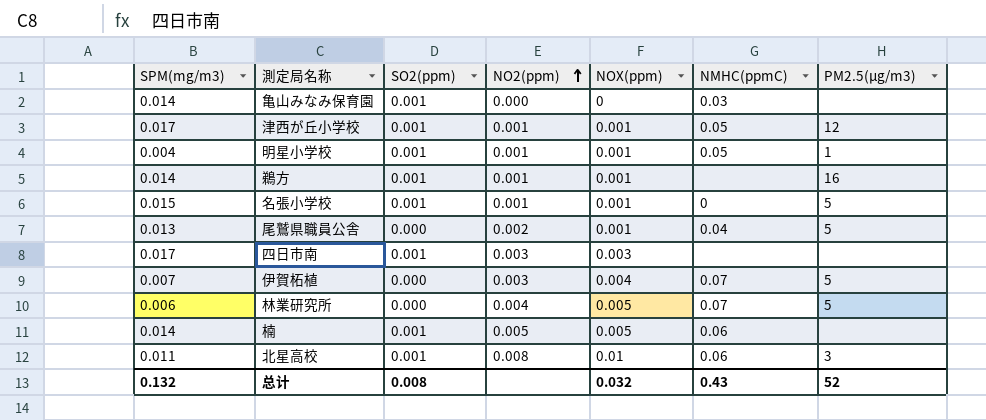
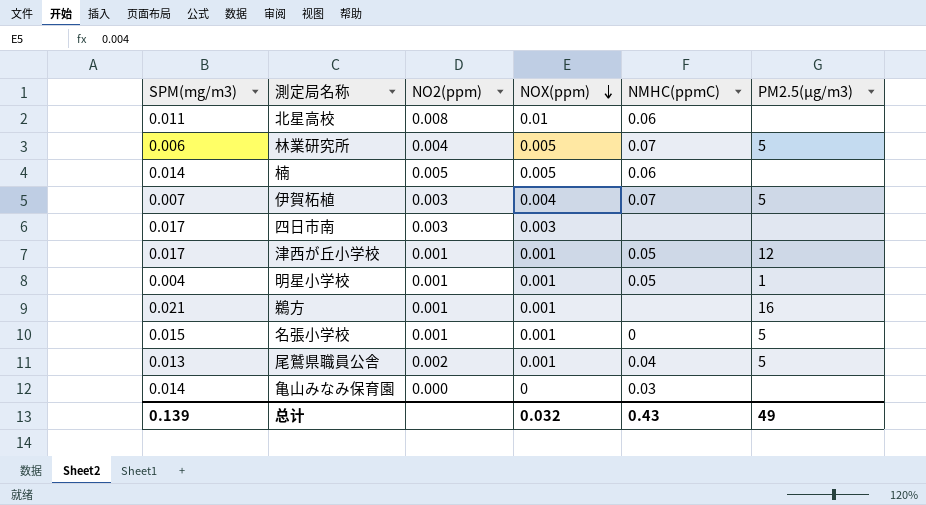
row order: NO2(ppm) ascending -> NOX(ppm) descending
column SO2(ppm) | position: 3 -> none
北星高校 | PM2.5(μg/m3): 3 -> none
鵜方 | SPM(mg/m3): 0.014 -> 0.021
总计 | SPM(mg/m3): 0.132 -> 0.139
总计 | PM2.5(μg/m3): 52 -> 49

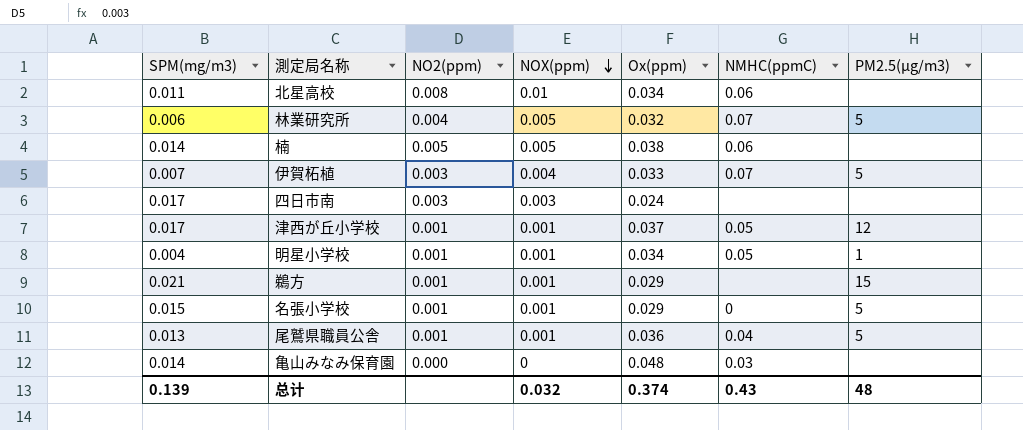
column Ox(ppm) | position: none -> 5
鵜方 | PM2.5(μg/m3): 16 -> 15
尾鷲県職員公舎 | NO2(ppm): 0.002 -> 0.001
总计 | PM2.5(μg/m3): 49 -> 48

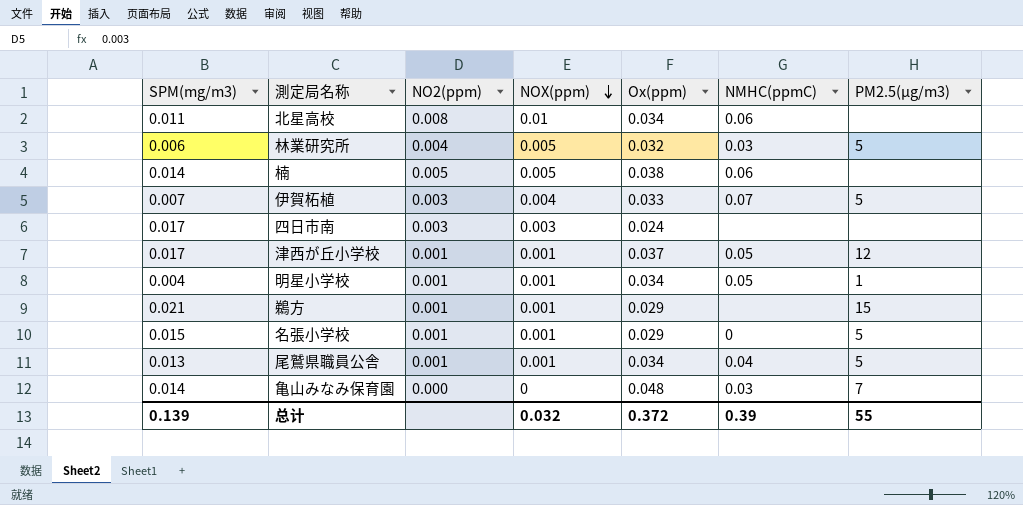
林業研究所 | NMHC(ppmC): 0.07 -> 0.03
尾鷲県職員公舎 | Ox(ppm): 0.036 -> 0.034
亀山みなみ保育園 | PM2.5(μg/m3): none -> 7
总计 | Ox(ppm): 0.374 -> 0.372
总计 | NMHC(ppmC): 0.43 -> 0.39
总计 | PM2.5(μg/m3): 48 -> 55

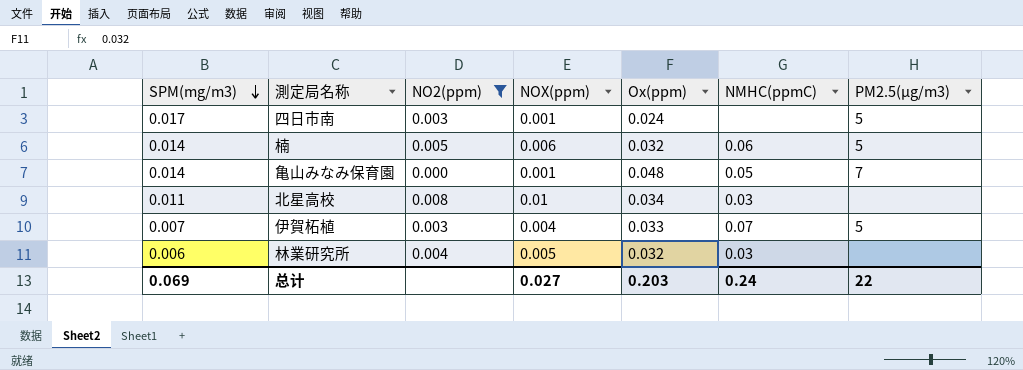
filter: none -> NO2(ppm) != 0.001
row order: NOX(ppm) descending -> SPM(mg/m3) descending
四日市南 | NOX(ppm): 0.003 -> 0.001
四日市南 | PM2.5(μg/m3): none -> 5
楠 | NOX(ppm): 0.005 -> 0.006
楠 | Ox(ppm): 0.038 -> 0.032
楠 | PM2.5(μg/m3): none -> 5
亀山みなみ保育園 | NOX(ppm): 0 -> 0.001
亀山みなみ保育園 | NMHC(ppmC): 0.03 -> 0.05
北星高校 | NMHC(ppmC): 0.06 -> 0.03
林業研究所 | PM2.5(μg/m3): 5 -> none
总计 | SPM(mg/m3): 0.139 -> 0.069
总计 | NOX(ppm): 0.032 -> 0.027
总计 | Ox(ppm): 0.372 -> 0.203
总计 | NMHC(ppmC): 0.39 -> 0.24
总计 | PM2.5(μg/m3): 55 -> 22

